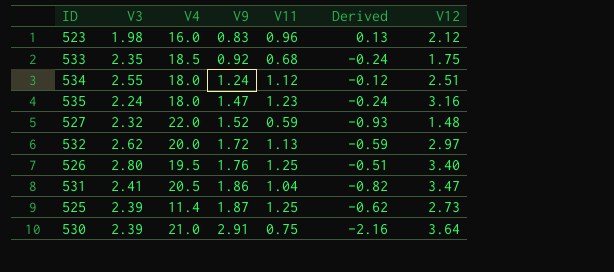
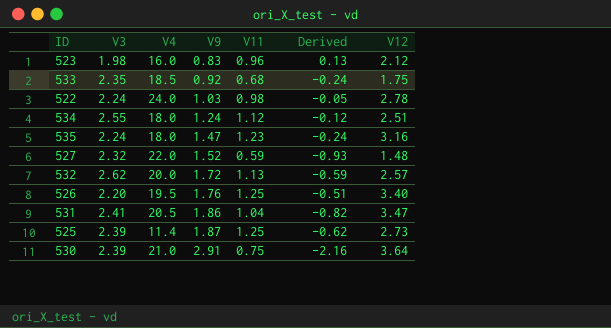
row 522: none -> 2.24 | 24.0 | 1.03 | 0.98 | -0.05 | 2.78
532 | V12: 2.97 -> 2.57
526 | V3: 2.80 -> 2.20

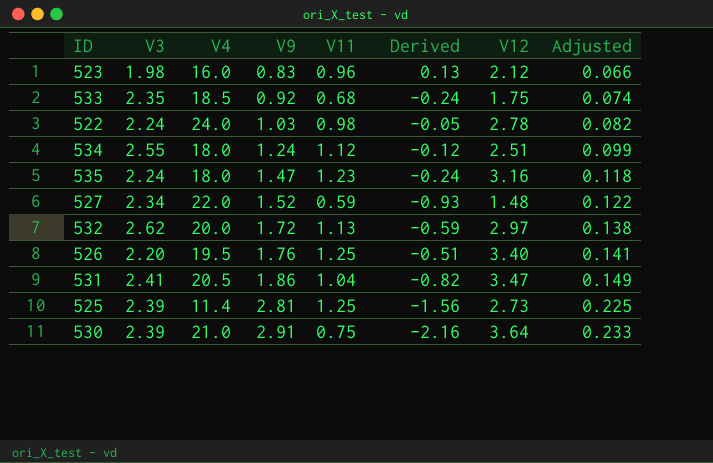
column Adjusted | formula: none -> [V9] * 0.08
527 | V3: 2.32 -> 2.34
532 | V12: 2.57 -> 2.97
525 | V9: 1.87 -> 2.81
525 | Derived: -0.62 -> -1.56

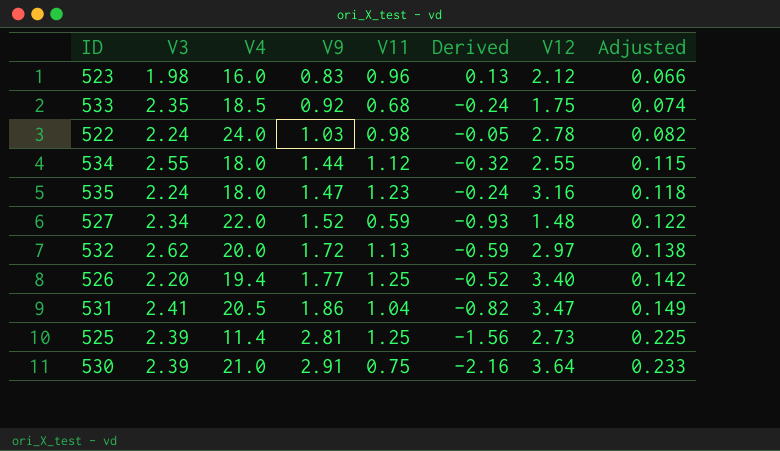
534 | V9: 1.24 -> 1.44
534 | Derived: -0.12 -> -0.32
534 | V12: 2.51 -> 2.55
534 | Adjusted: 0.099 -> 0.115
526 | V4: 19.5 -> 19.4
526 | V9: 1.76 -> 1.77
526 | Derived: -0.51 -> -0.52
526 | Adjusted: 0.141 -> 0.142

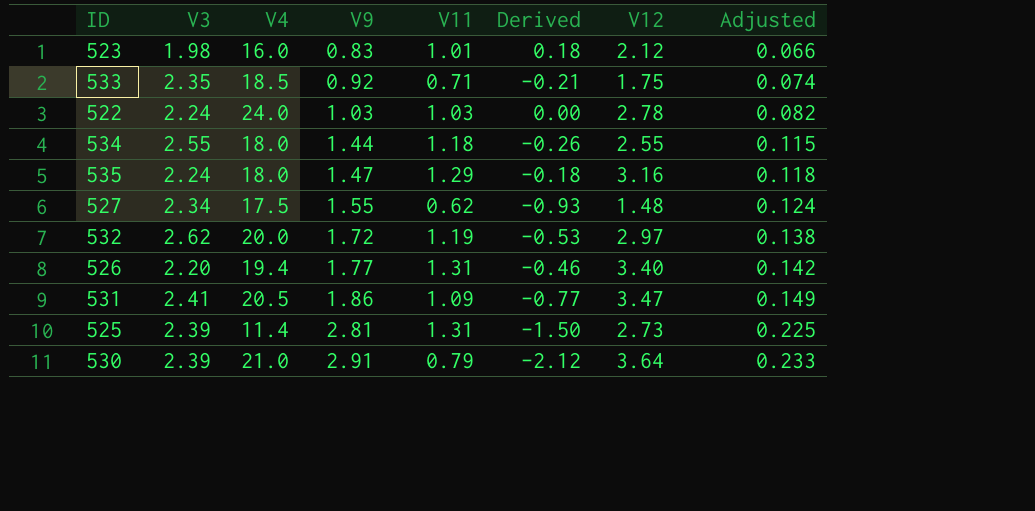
523 | V11: 0.96 -> 1.01
523 | Derived: 0.13 -> 0.18
533 | V11: 0.68 -> 0.71
533 | Derived: -0.24 -> -0.21
522 | V11: 0.98 -> 1.03
522 | Derived: -0.05 -> 0.00
534 | V11: 1.12 -> 1.18
534 | Derived: -0.32 -> -0.26
535 | V11: 1.23 -> 1.29
535 | Derived: -0.24 -> -0.18
527 | V4: 22.0 -> 17.5
527 | V9: 1.52 -> 1.55
527 | V11: 0.59 -> 0.62
527 | Adjusted: 0.122 -> 0.124
532 | V11: 1.13 -> 1.19
532 | Derived: -0.59 -> -0.53
526 | V11: 1.25 -> 1.31
526 | Derived: -0.52 -> -0.46
531 | V11: 1.04 -> 1.09
531 | Derived: -0.82 -> -0.77
525 | V11: 1.25 -> 1.31
525 | Derived: -1.56 -> -1.50
530 | V11: 0.75 -> 0.79
530 | Derived: -2.16 -> -2.12

